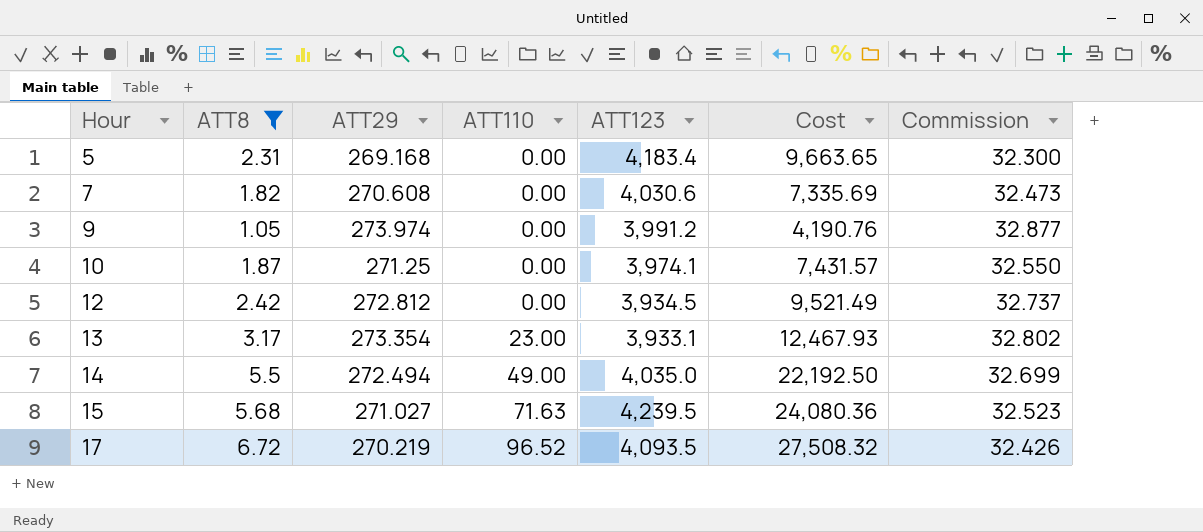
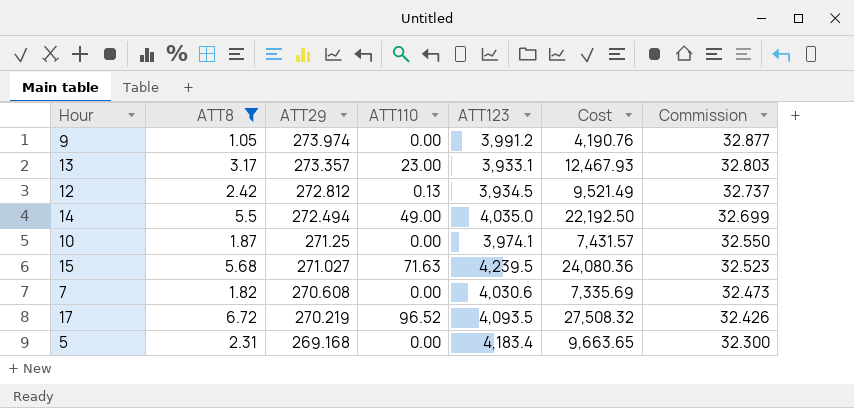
row order: Hour ascending -> ATT29 descending
13 | ATT29: 273.354 -> 273.357
13 | Commission: 32.802 -> 32.803
12 | ATT110: 0.00 -> 0.13

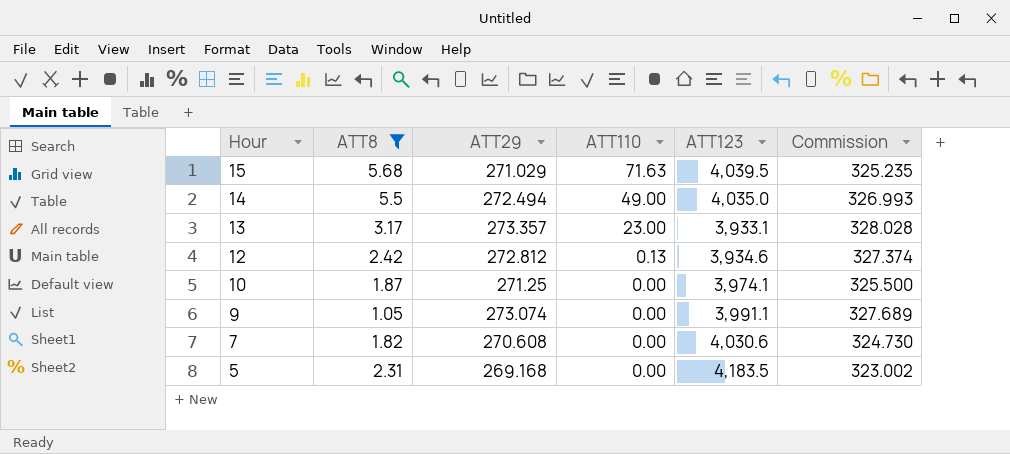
row order: ATT29 descending -> Hour descending
column Cost | formula: [ATT8] * [ATT123] -> none
column Commission | formula: [ATT29] * 0.12 -> [ATT29] * 1.2
row 17: 6.72 | 270.219 | 96.52 | 4,093.5 | 27,508.32 | 32.426 -> none
15 | ATT29: 271.027 -> 271.029
15 | ATT123: 4,239.5 -> 4,039.5
12 | ATT123: 3,934.5 -> 3,934.6
9 | ATT29: 273.974 -> 273.074
9 | ATT123: 3,991.2 -> 3,991.1
5 | ATT123: 4,183.4 -> 4,183.5

